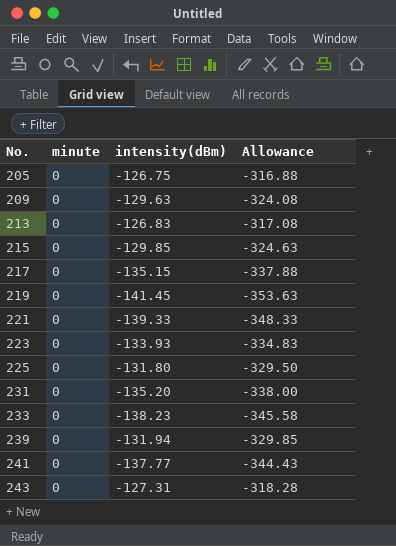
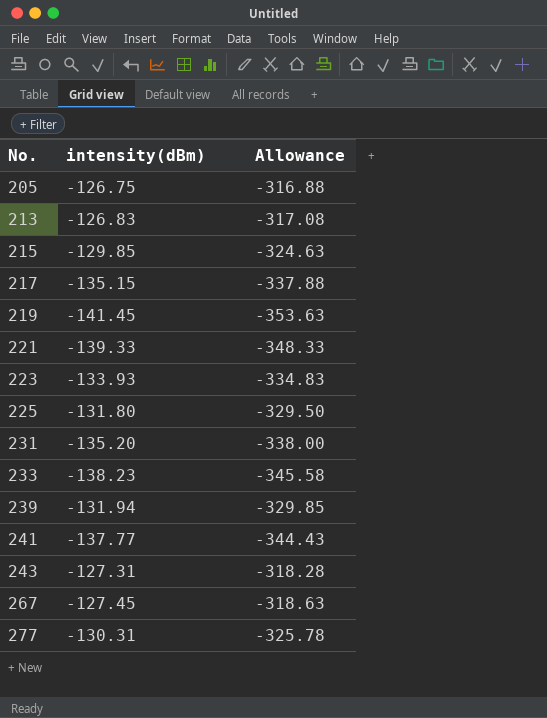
column minute | position: 2 -> none
row 209: 0 | -129.63 | -324.08 -> none
row 267: none -> -127.45 | -318.63
row 277: none -> -130.31 | -325.78

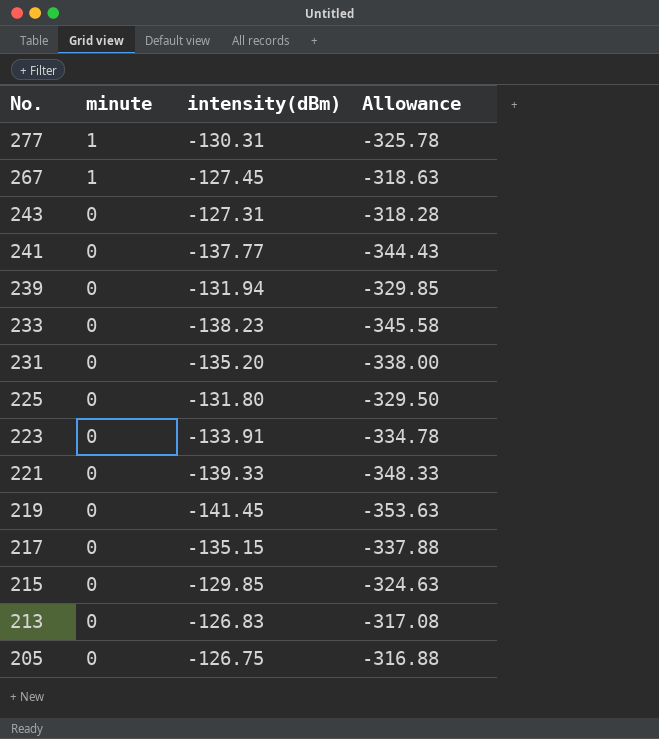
row order: No. ascending -> No. descending
column minute | position: none -> 2
223 | intensity(dBm): -133.93 -> -133.91
223 | Allowance: -334.83 -> -334.78

